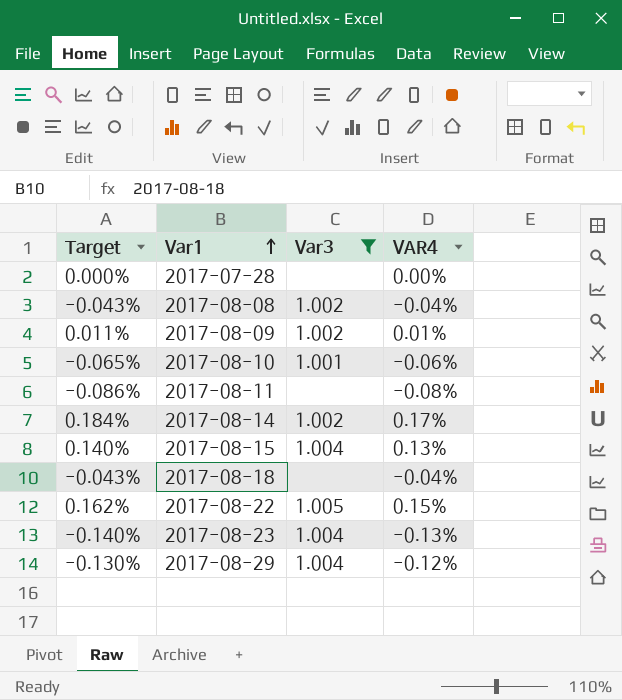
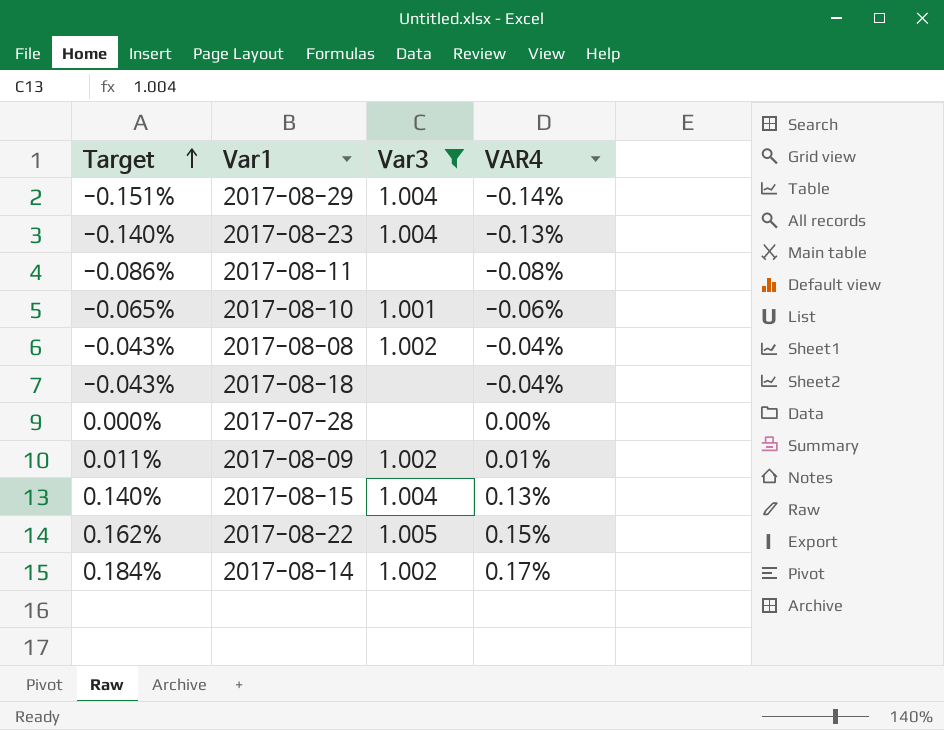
row order: Var1 ascending -> Target ascending
2017-08-29 | Target: -0.130% -> -0.151%
2017-08-29 | VAR4: -0.12% -> -0.14%

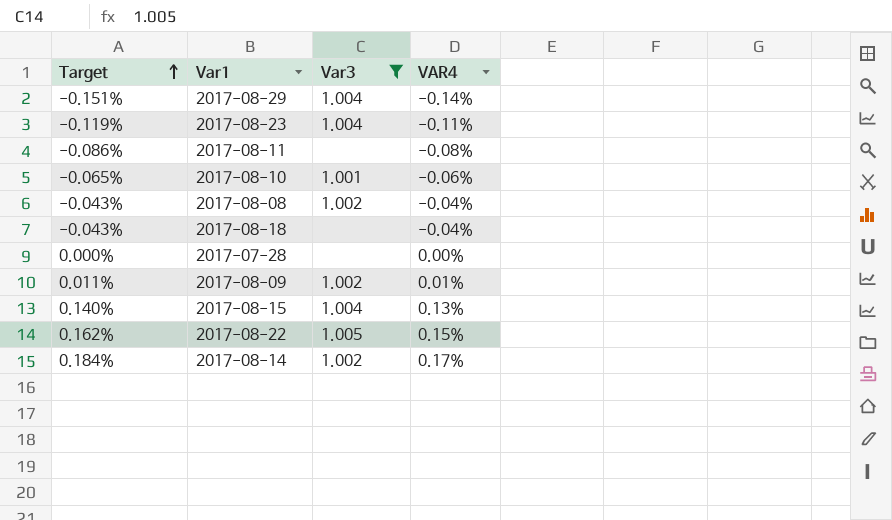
2017-08-23 | Target: -0.140% -> -0.119%
2017-08-23 | VAR4: -0.13% -> -0.11%

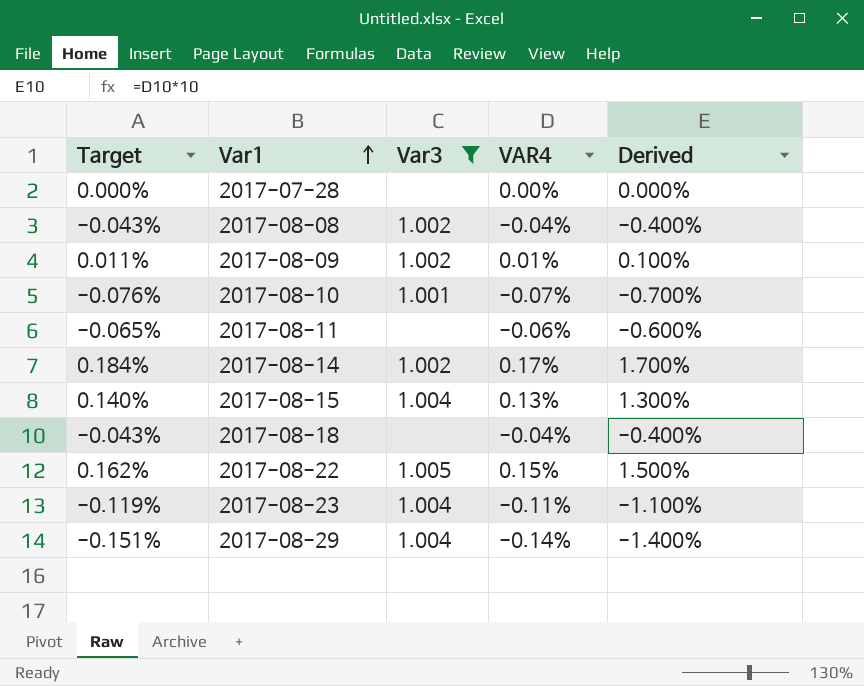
row order: Target ascending -> Var1 ascending
column Derived | formula: none -> [VAR4] * 10
2017-08-10 | Target: -0.065% -> -0.076%
2017-08-10 | VAR4: -0.06% -> -0.07%
2017-08-11 | Target: -0.086% -> -0.065%
2017-08-11 | VAR4: -0.08% -> -0.06%

